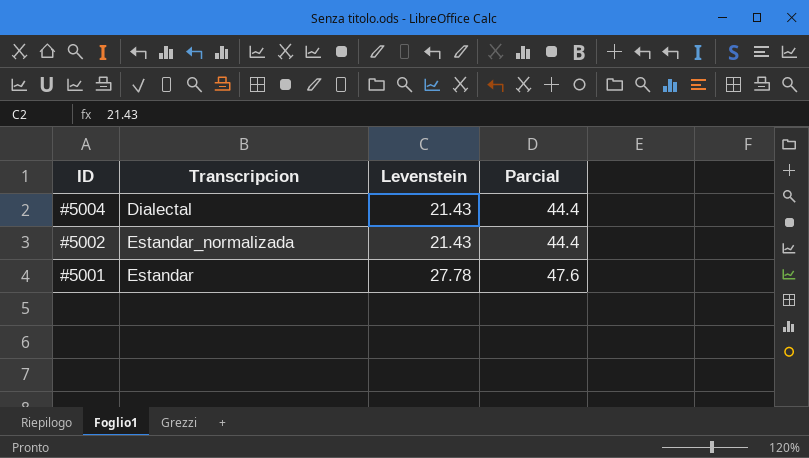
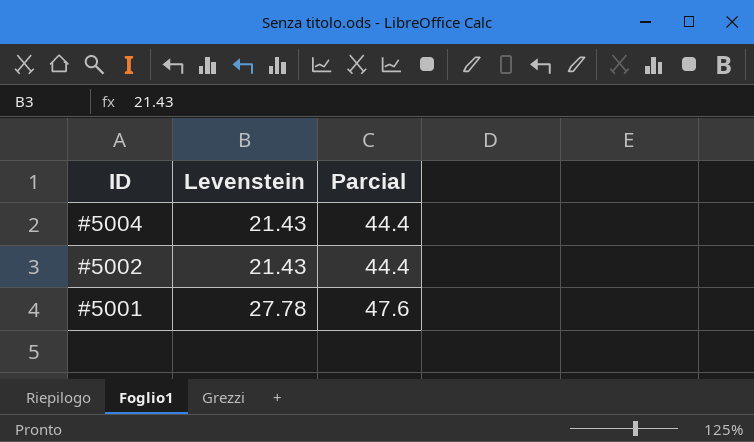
column Transcripcion | position: 2 -> none

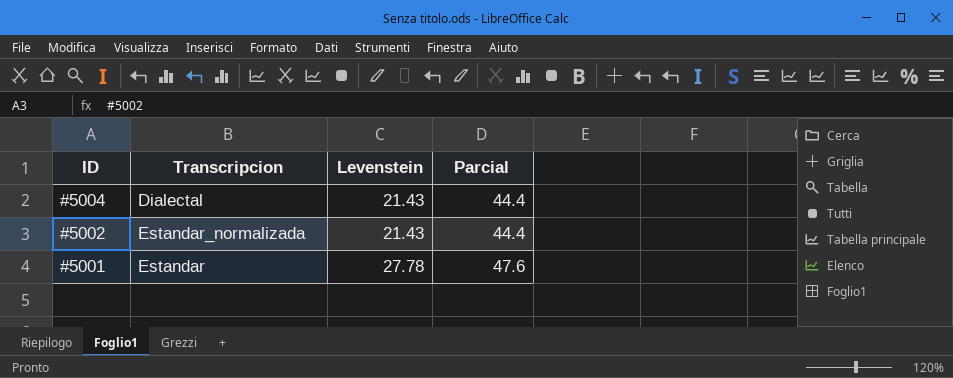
column Transcripcion | position: none -> 2

